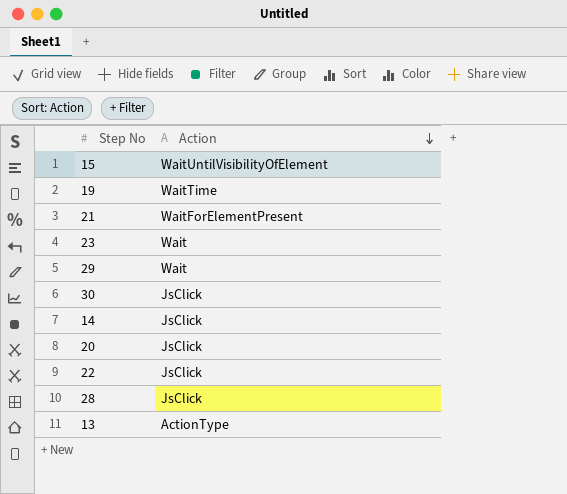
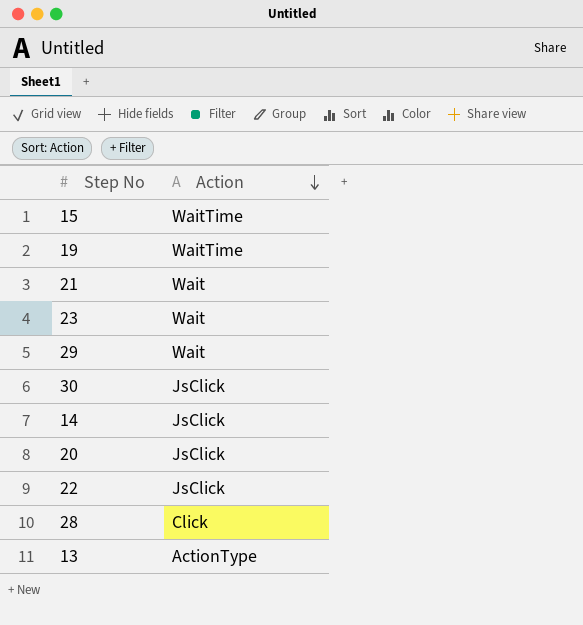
15 | Action: WaitUntilVisibilityOfElement -> WaitTime
21 | Action: WaitForElementPresent -> Wait
28 | Action: JsClick -> Click

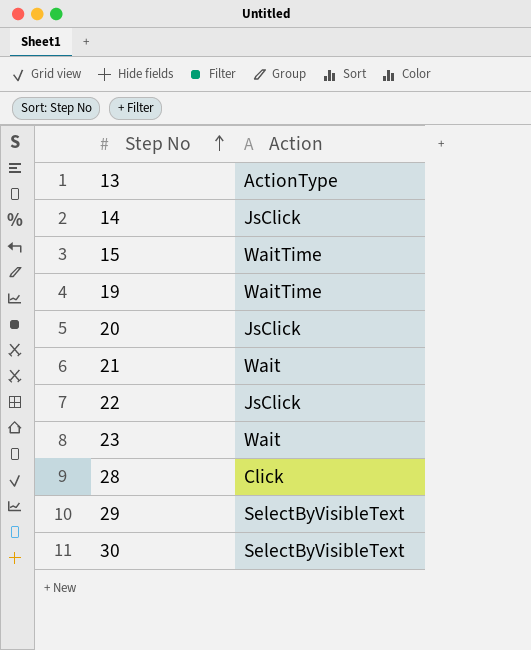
row order: Action descending -> Step No ascending
29 | Action: Wait -> SelectByVisibleText
30 | Action: JsClick -> SelectByVisibleText

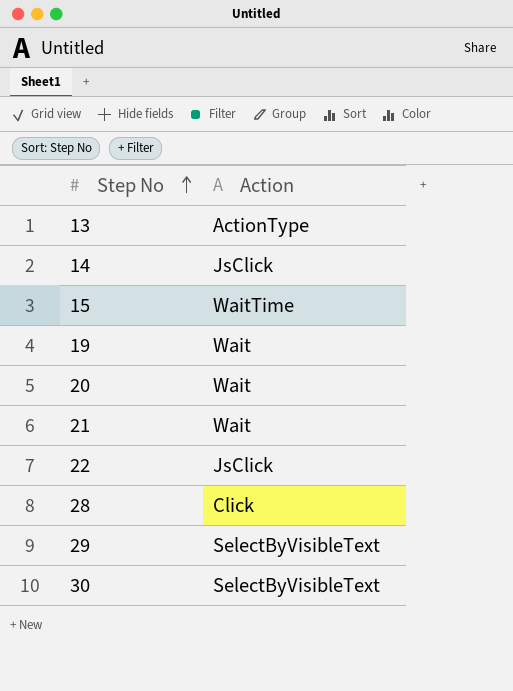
row 23: Wait -> none
19 | Action: WaitTime -> Wait
20 | Action: JsClick -> Wait

